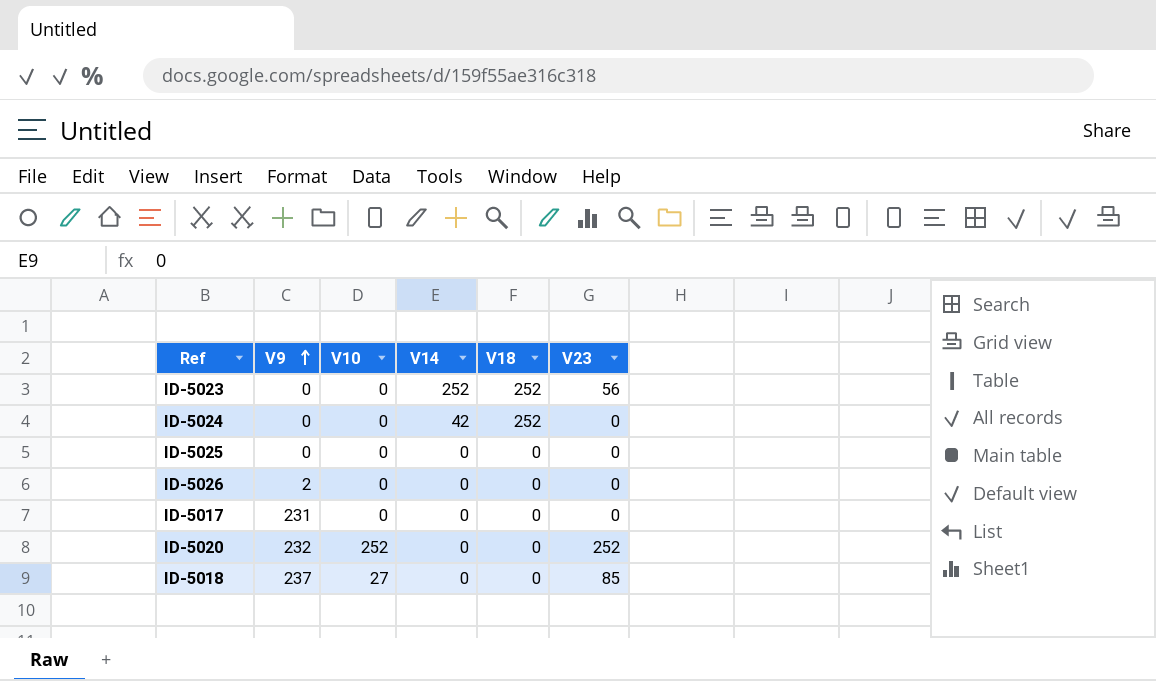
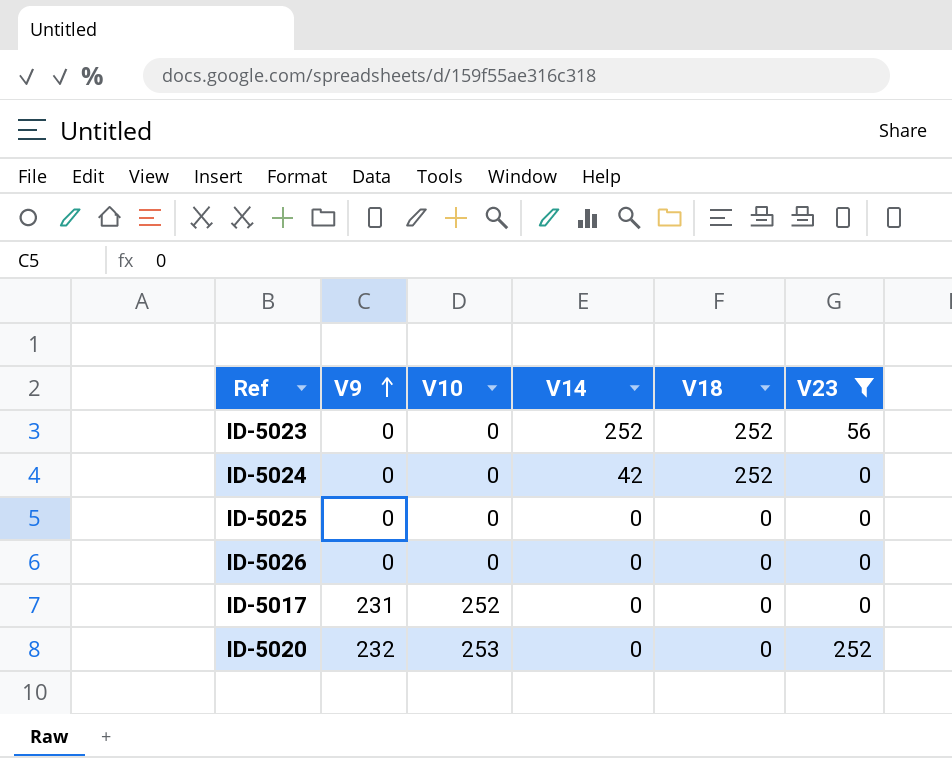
filter: none -> V23 != 85
ID-5026 | V9: 2 -> 0
ID-5017 | V10: 0 -> 252
ID-5020 | V10: 252 -> 253

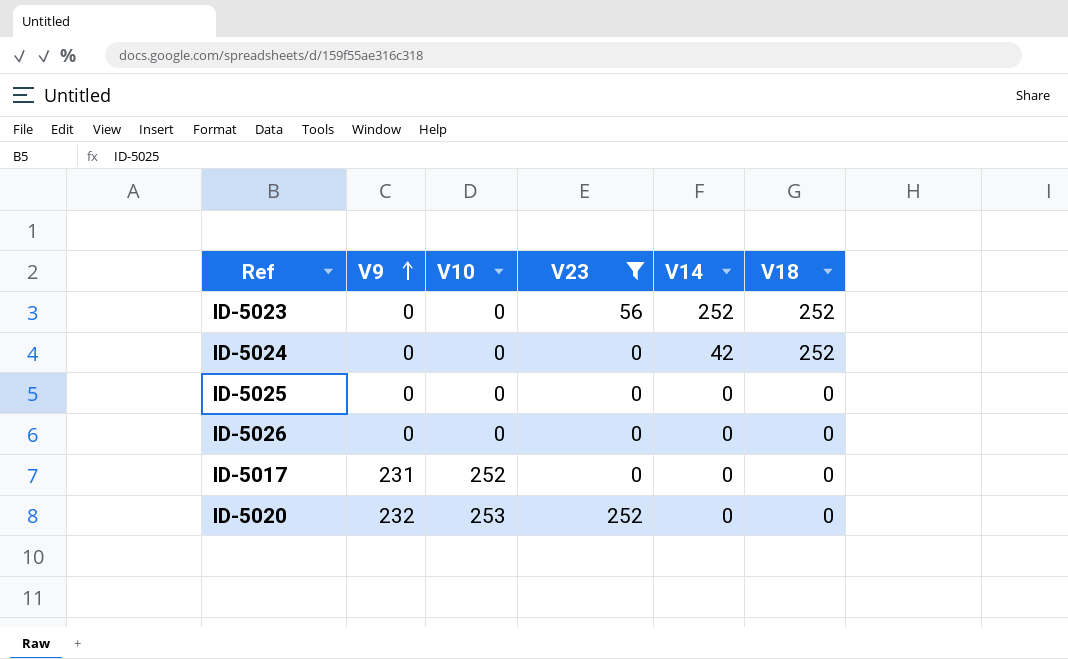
column V23 | position: 6 -> 4

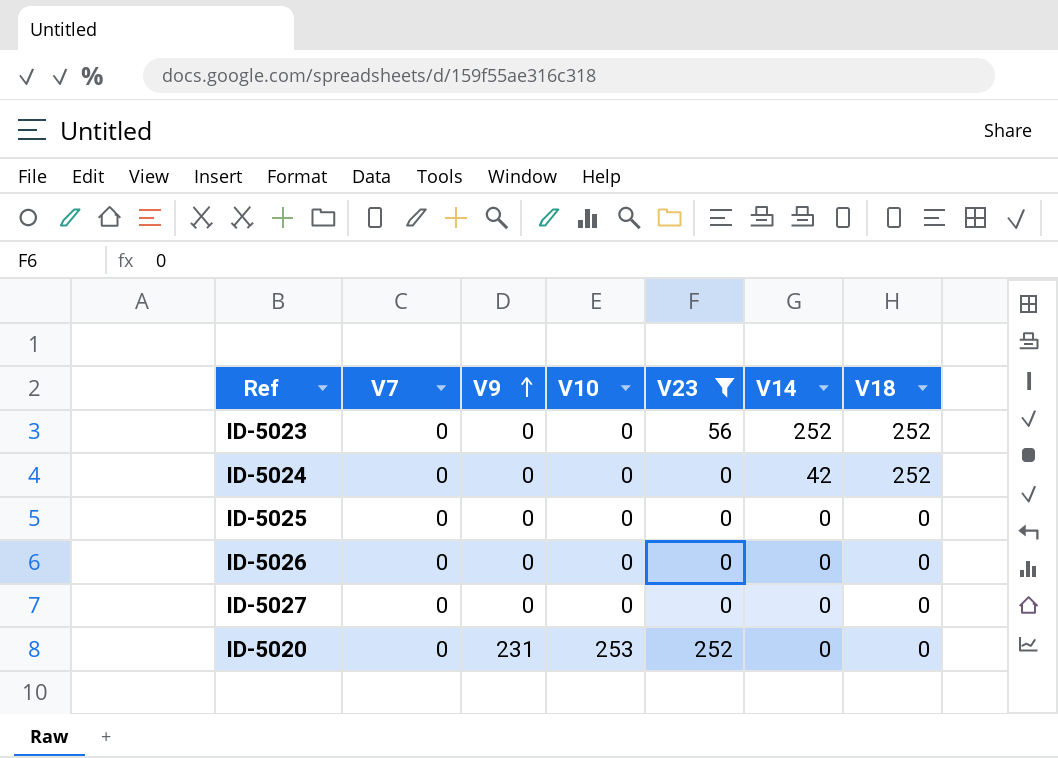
column V7 | position: none -> 2
row ID-5017: 231 | 252 | 0 | 0 | 0 -> none
row ID-5027: none -> 0 | 0 | 0 | 0 | 0 | 0
ID-5020 | V9: 232 -> 231

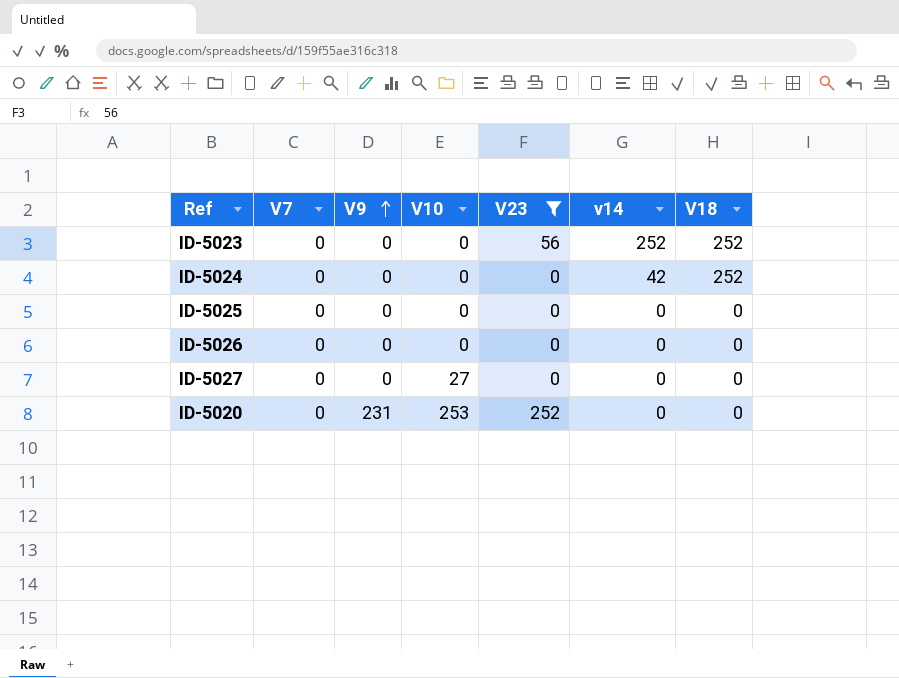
column name: V14 -> v14
ID-5027 | V10: 0 -> 27

